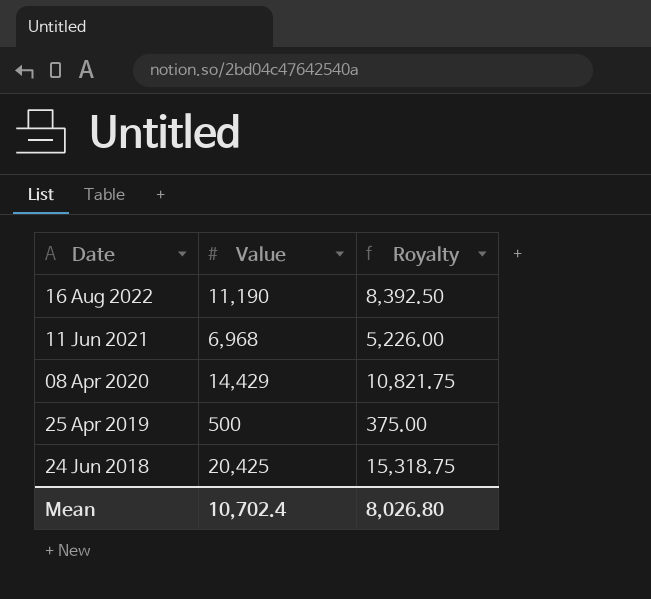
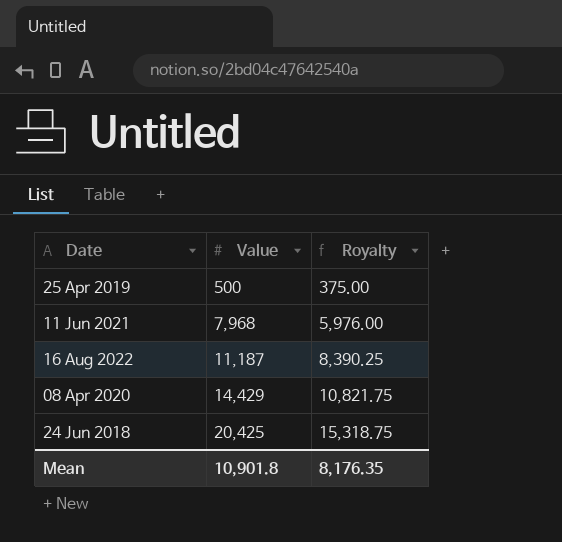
row order: Date descending -> Value ascending
11 Jun 2021 | Value: 6,968 -> 7,968
11 Jun 2021 | Royalty: 5,226.00 -> 5,976.00
16 Aug 2022 | Value: 11,190 -> 11,187
16 Aug 2022 | Royalty: 8,392.50 -> 8,390.25
Mean | Value: 10,702.4 -> 10,901.8
Mean | Royalty: 8,026.80 -> 8,176.35

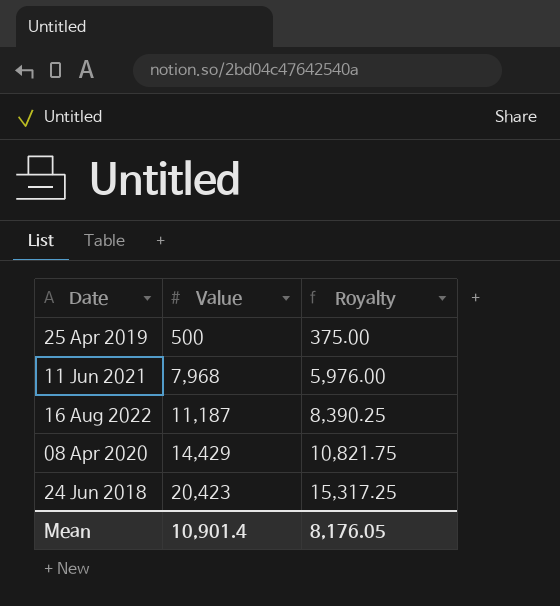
24 Jun 2018 | Value: 20,425 -> 20,423
24 Jun 2018 | Royalty: 15,318.75 -> 15,317.25
Mean | Value: 10,901.8 -> 10,901.4
Mean | Royalty: 8,176.35 -> 8,176.05

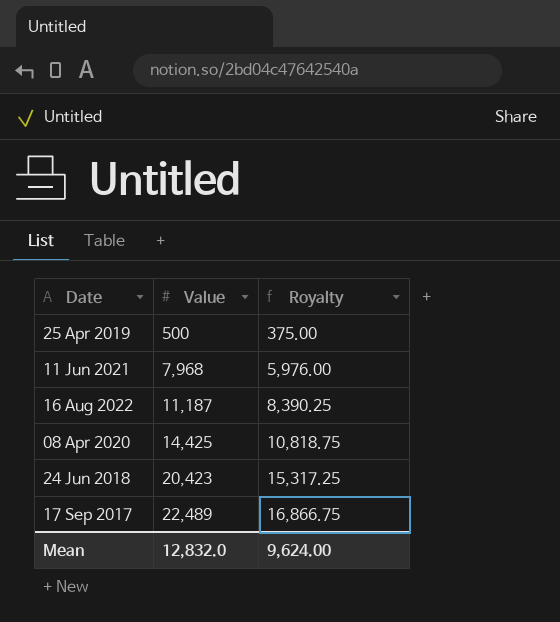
08 Apr 2020 | Value: 14,429 -> 14,425
08 Apr 2020 | Royalty: 10,821.75 -> 10,818.75
row 17 Sep 2017: none -> 22,489 | 16,866.75
Mean | Value: 10,901.4 -> 12,832.0
Mean | Royalty: 8,176.05 -> 9,624.00

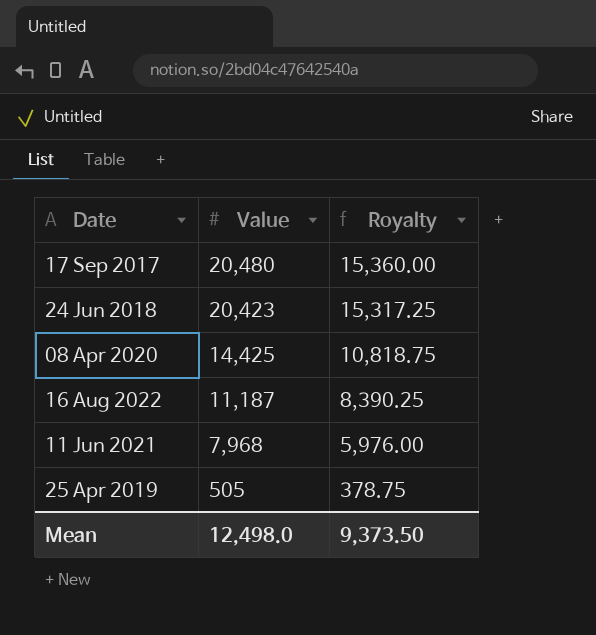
row order: Value ascending -> Value descending
17 Sep 2017 | Value: 22,489 -> 20,480
17 Sep 2017 | Royalty: 16,866.75 -> 15,360.00
25 Apr 2019 | Value: 500 -> 505
25 Apr 2019 | Royalty: 375.00 -> 378.75
Mean | Value: 12,832.0 -> 12,498.0
Mean | Royalty: 9,624.00 -> 9,373.50

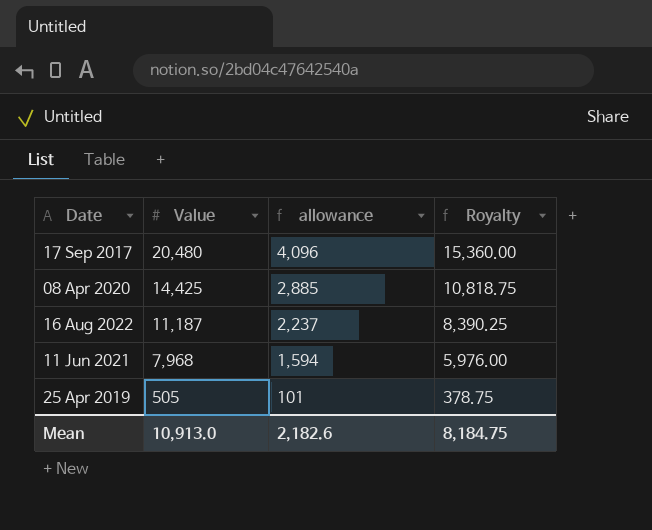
column allowance | formula: none -> [Value] * 0.2
row 24 Jun 2018: 20,423 | 15,317.25 -> none
Mean | Value: 12,498.0 -> 10,913.0
Mean | Royalty: 9,373.50 -> 8,184.75

